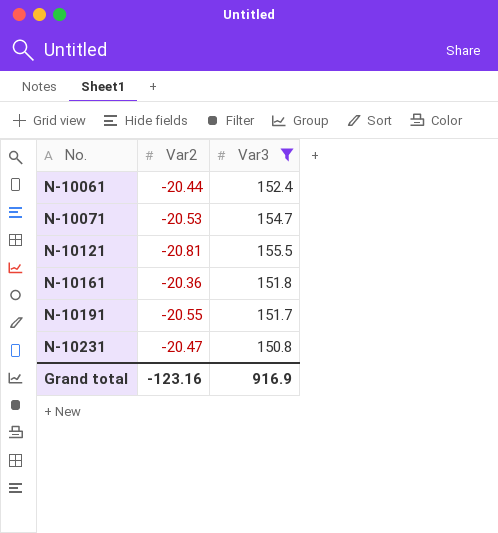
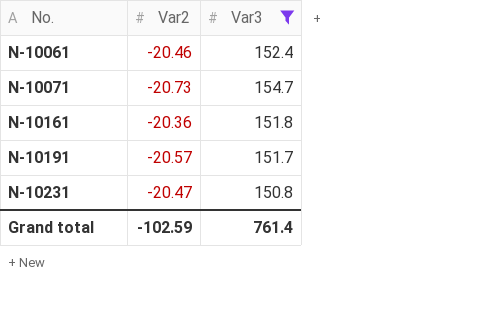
row N-10121: -20.81 | 155.5 -> none
N-10061 | Var2: -20.44 -> -20.46
N-10071 | Var2: -20.53 -> -20.73
N-10191 | Var2: -20.55 -> -20.57
Grand total | Var2: -123.16 -> -102.59
Grand total | Var3: 916.9 -> 761.4

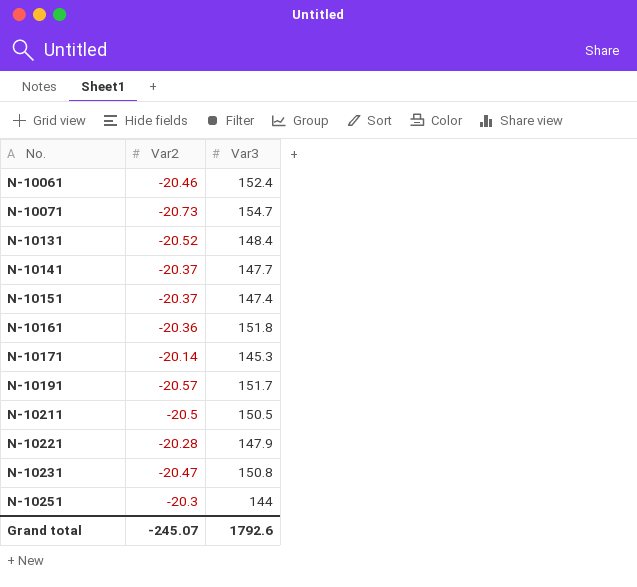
filter: Var3 >= 150.8 -> none
Grand total | Var2: -102.59 -> -245.07
Grand total | Var3: 761.4 -> 1792.6

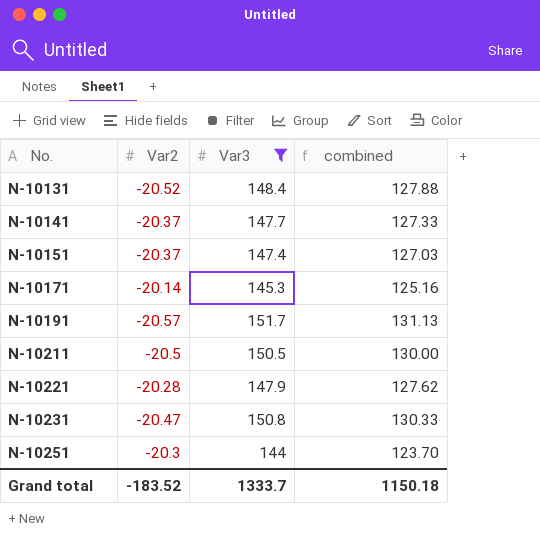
filter: none -> Var3 <= 151.7
column combined | formula: none -> [Var2] + [Var3]
Grand total | Var2: -245.07 -> -183.52
Grand total | Var3: 1792.6 -> 1333.7

